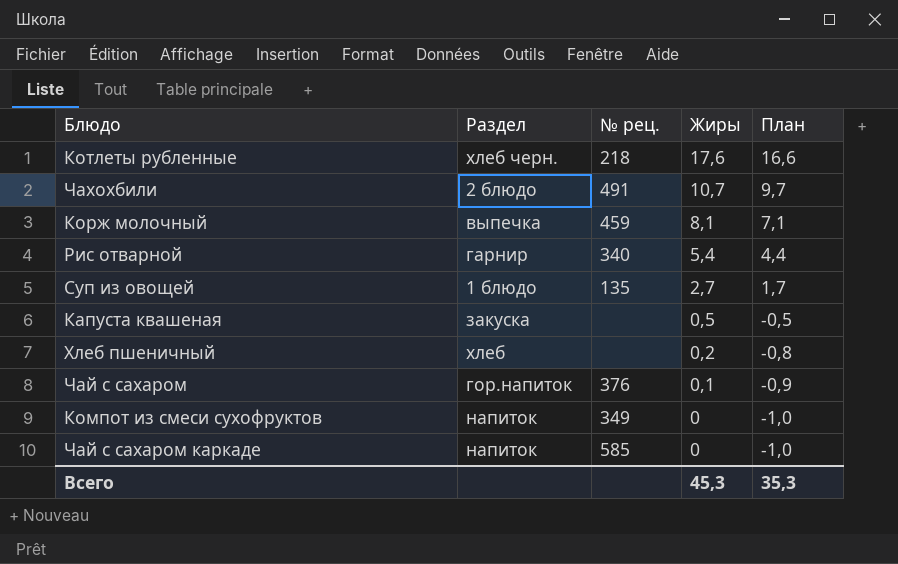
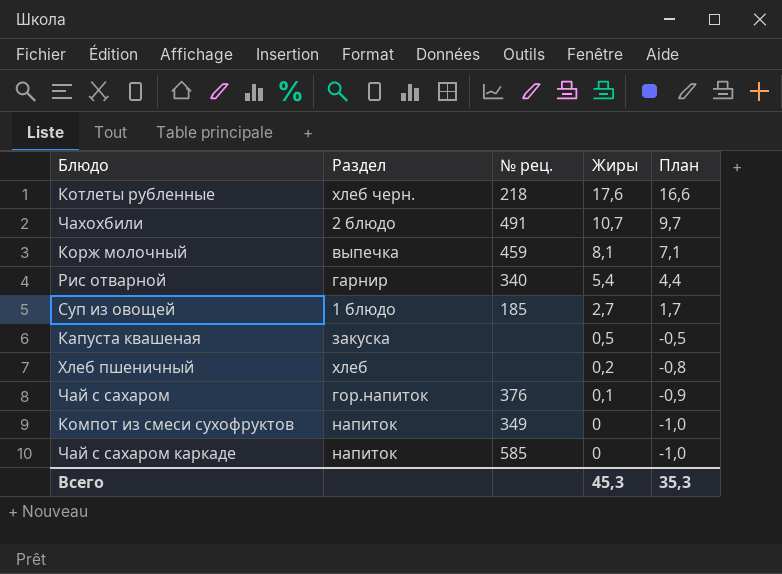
Суп из овощей | № рец.: 135 -> 185

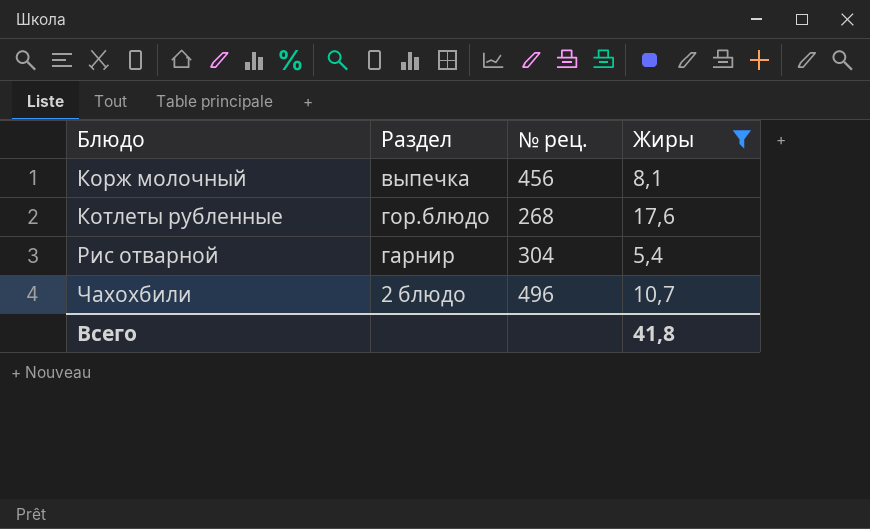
filter: none -> Жиры >= 5,4
row order: Жиры descending -> Блюдо ascending
column План | formula: [Жиры] - 1 -> none
Корж молочный | № рец.: 459 -> 456
Котлеты рубленные | Раздел: хлеб черн. -> гор.блюдо
Котлеты рубленные | № рец.: 218 -> 268
Рис отварной | № рец.: 340 -> 304
Чахохбили | № рец.: 491 -> 496
Всего | Жиры: 45,3 -> 41,8

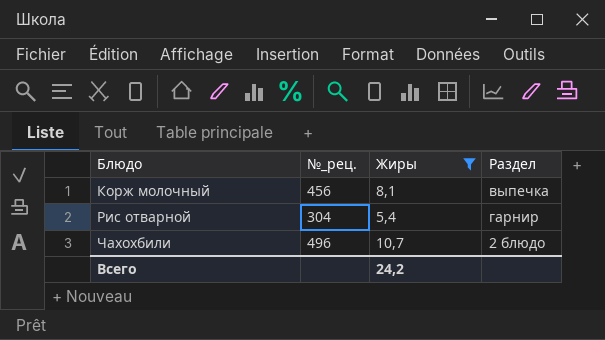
column name: № рец. -> №_рец.
column Раздел | position: 2 -> 4
row Котлеты рубленные: гор.блюдо | 268 | 17,6 -> none
Всего | Жиры: 41,8 -> 24,2

